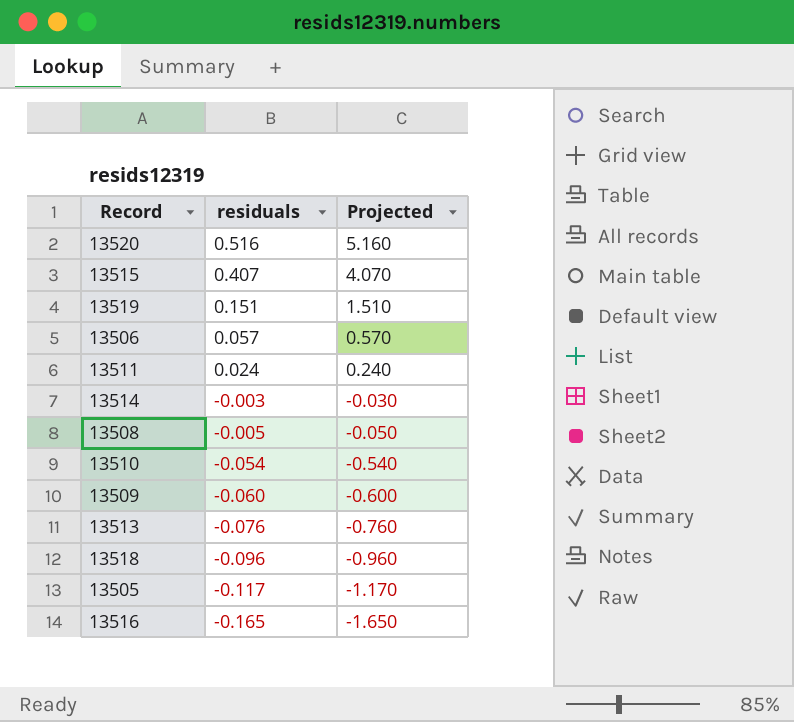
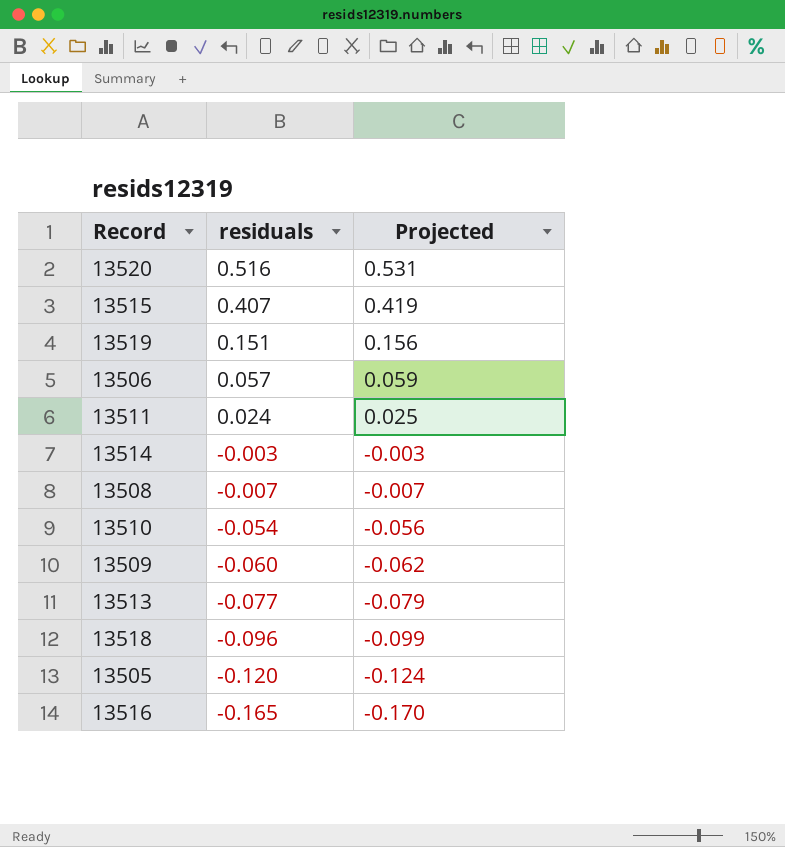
column Projected | formula: [residuals] * 10 -> [residuals] * 1.03
13508 | residuals: -0.005 -> -0.007
13513 | residuals: -0.076 -> -0.077
13505 | residuals: -0.117 -> -0.120

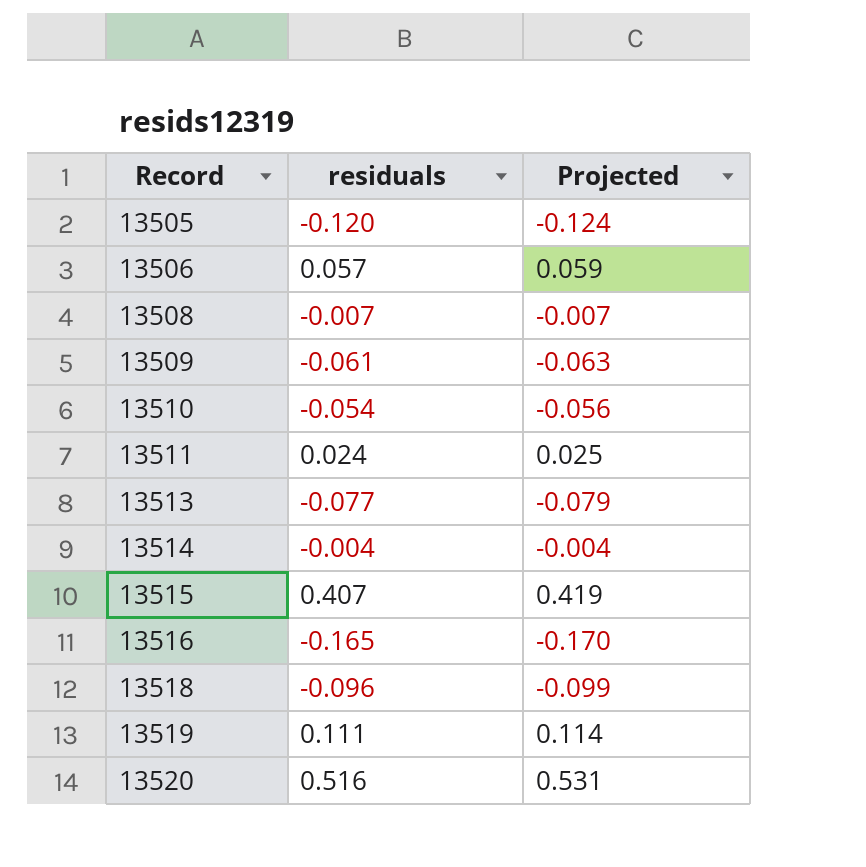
row order: residuals descending -> Record ascending
13509 | residuals: -0.060 -> -0.061
13509 | Projected: -0.062 -> -0.063
13514 | residuals: -0.003 -> -0.004
13514 | Projected: -0.003 -> -0.004
13519 | residuals: 0.151 -> 0.111
13519 | Projected: 0.156 -> 0.114

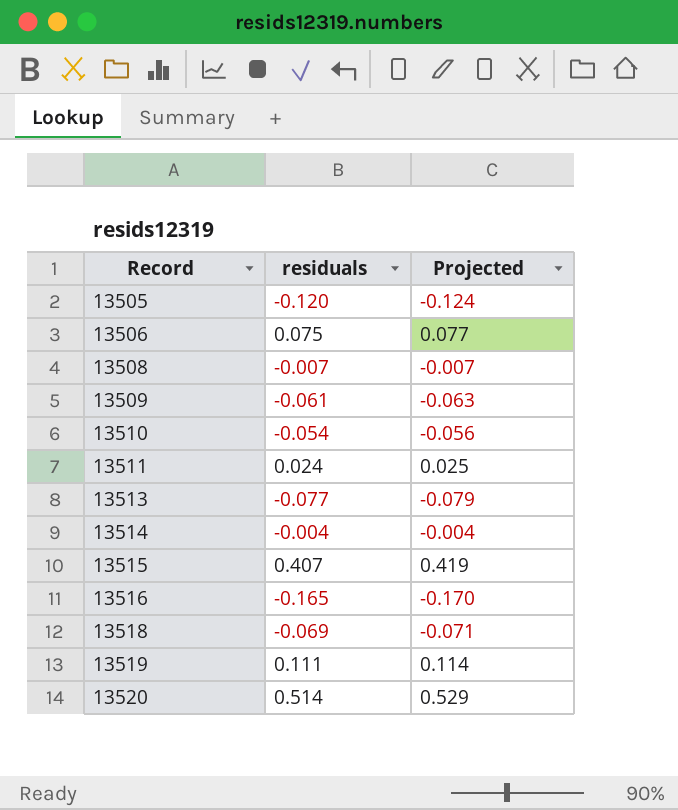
13506 | residuals: 0.057 -> 0.075
13506 | Projected: 0.059 -> 0.077
13518 | residuals: -0.096 -> -0.069
13518 | Projected: -0.099 -> -0.071
13520 | residuals: 0.516 -> 0.514
13520 | Projected: 0.531 -> 0.529

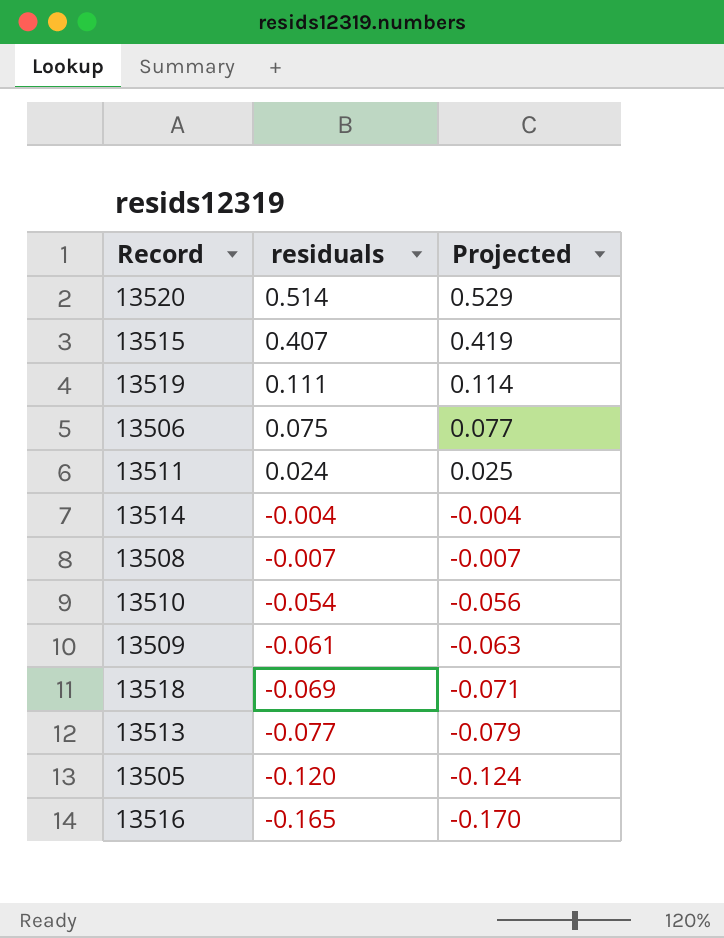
row order: Record ascending -> residuals descending

